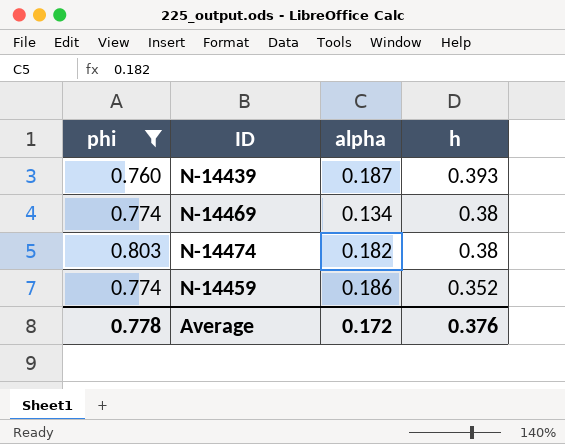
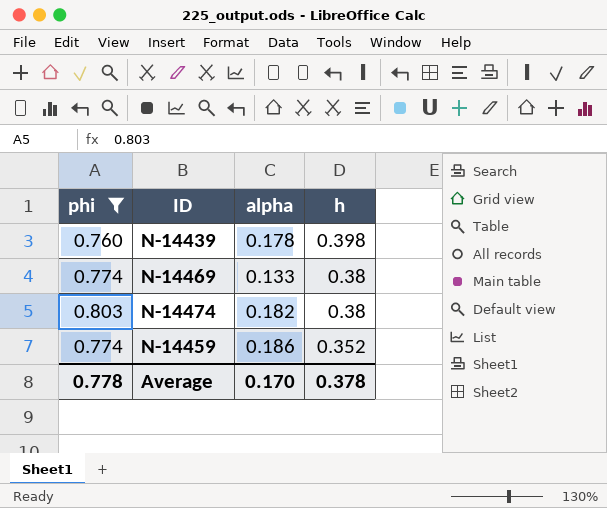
N-14439 | alpha: 0.187 -> 0.178
N-14439 | h: 0.393 -> 0.398
N-14469 | alpha: 0.134 -> 0.133
Average | alpha: 0.172 -> 0.170
Average | h: 0.376 -> 0.378

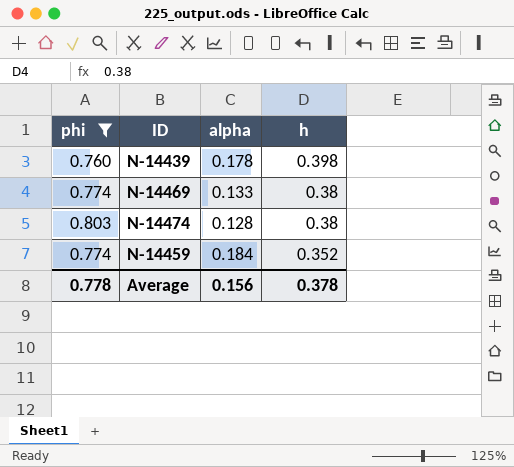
N-14474 | alpha: 0.182 -> 0.128
N-14459 | alpha: 0.186 -> 0.184
Average | alpha: 0.170 -> 0.156

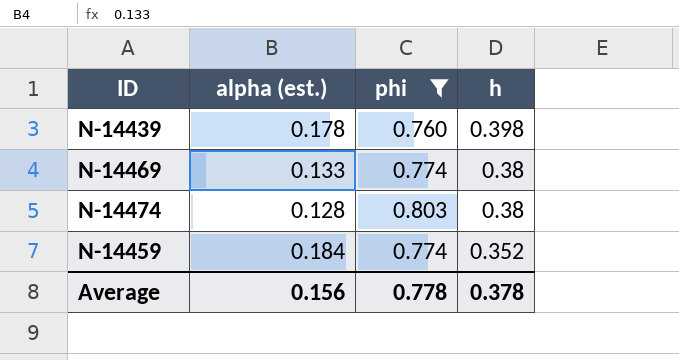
column name: alpha -> alpha (est.)
column phi | position: 1 -> 3

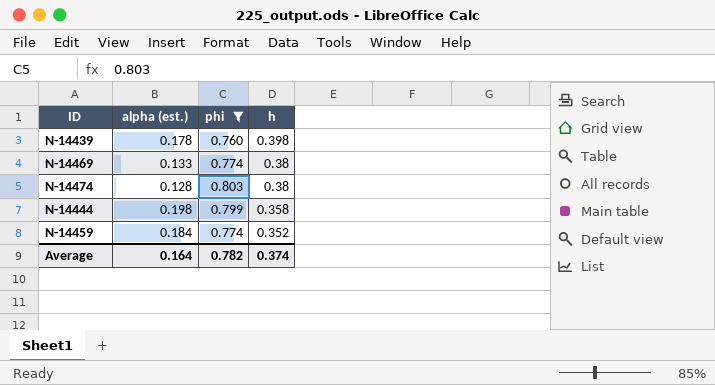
row N-14444: none -> 0.198 | 0.799 | 0.358
Average | alpha (est.): 0.156 -> 0.164
Average | phi: 0.778 -> 0.782
Average | h: 0.378 -> 0.374

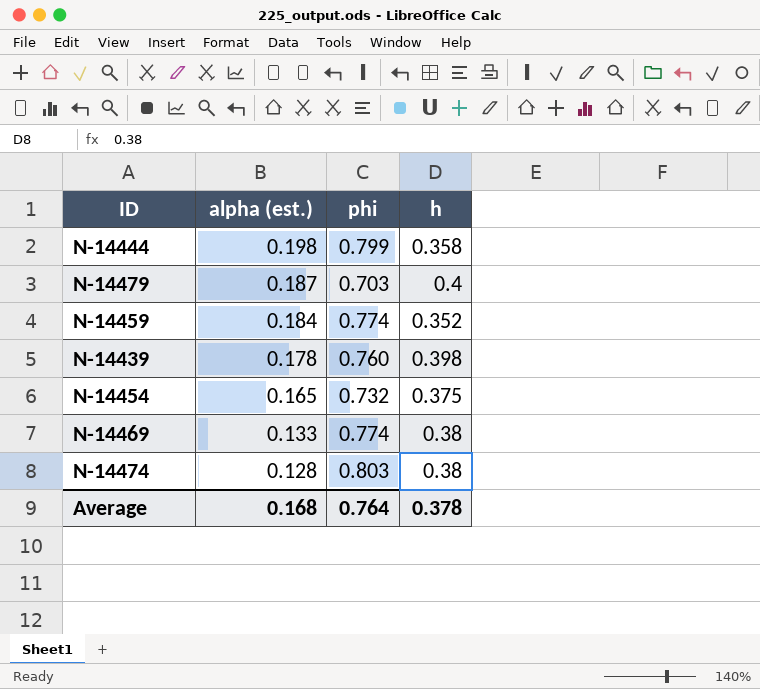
filter: phi >= 0.760 -> none
row order: h descending -> alpha (est.) descending
Average | alpha (est.): 0.164 -> 0.168
Average | phi: 0.782 -> 0.764
Average | h: 0.374 -> 0.378

